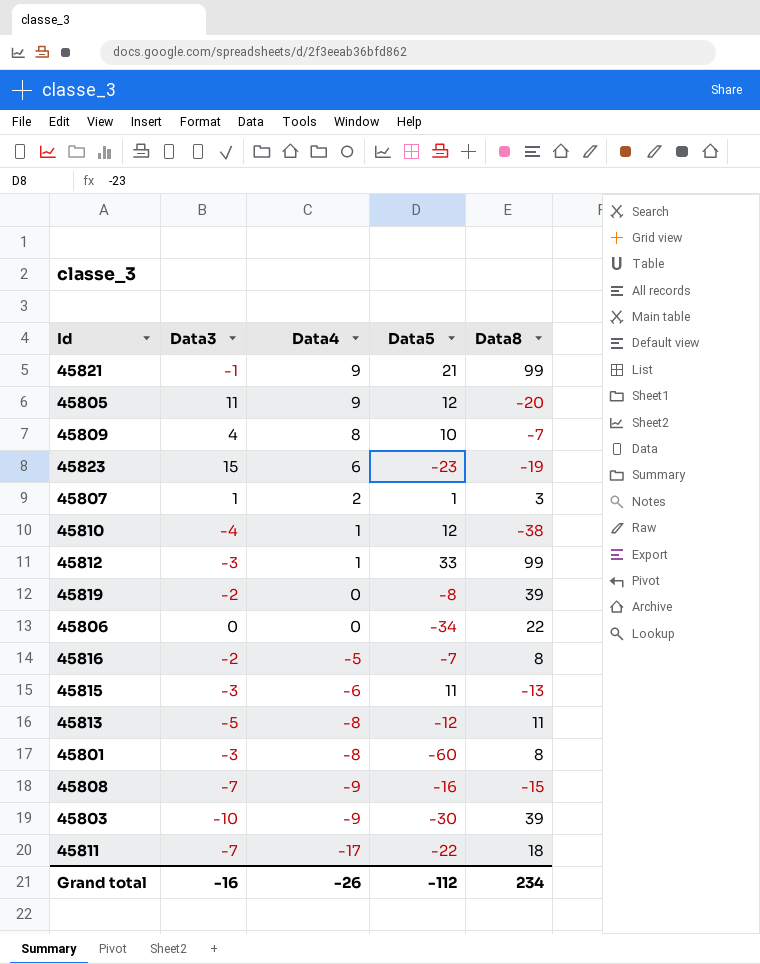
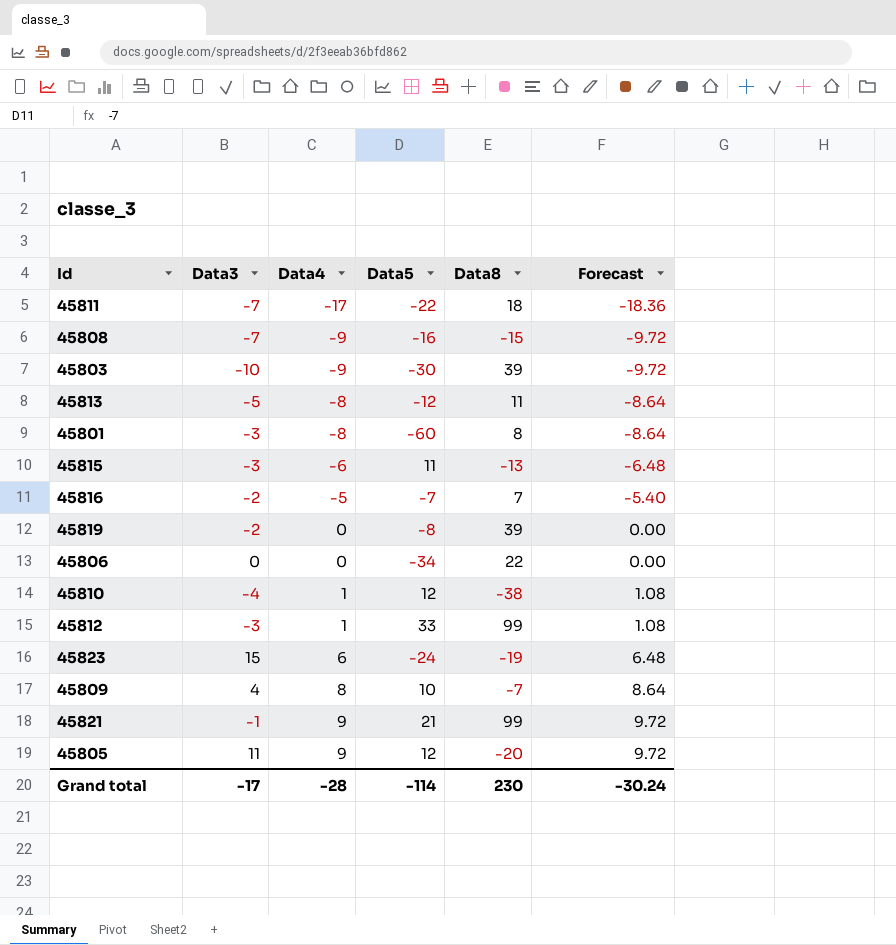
row order: Data4 descending -> Data4 ascending
column Forecast | formula: none -> [Data4] * 1.08
row 45807: 1 | 2 | 1 | 3 -> none
45816 | Data8: 8 -> 7
45823 | Data5: -23 -> -24
Grand total | Data3: -16 -> -17
Grand total | Data4: -26 -> -28
Grand total | Data5: -112 -> -114
Grand total | Data8: 234 -> 230

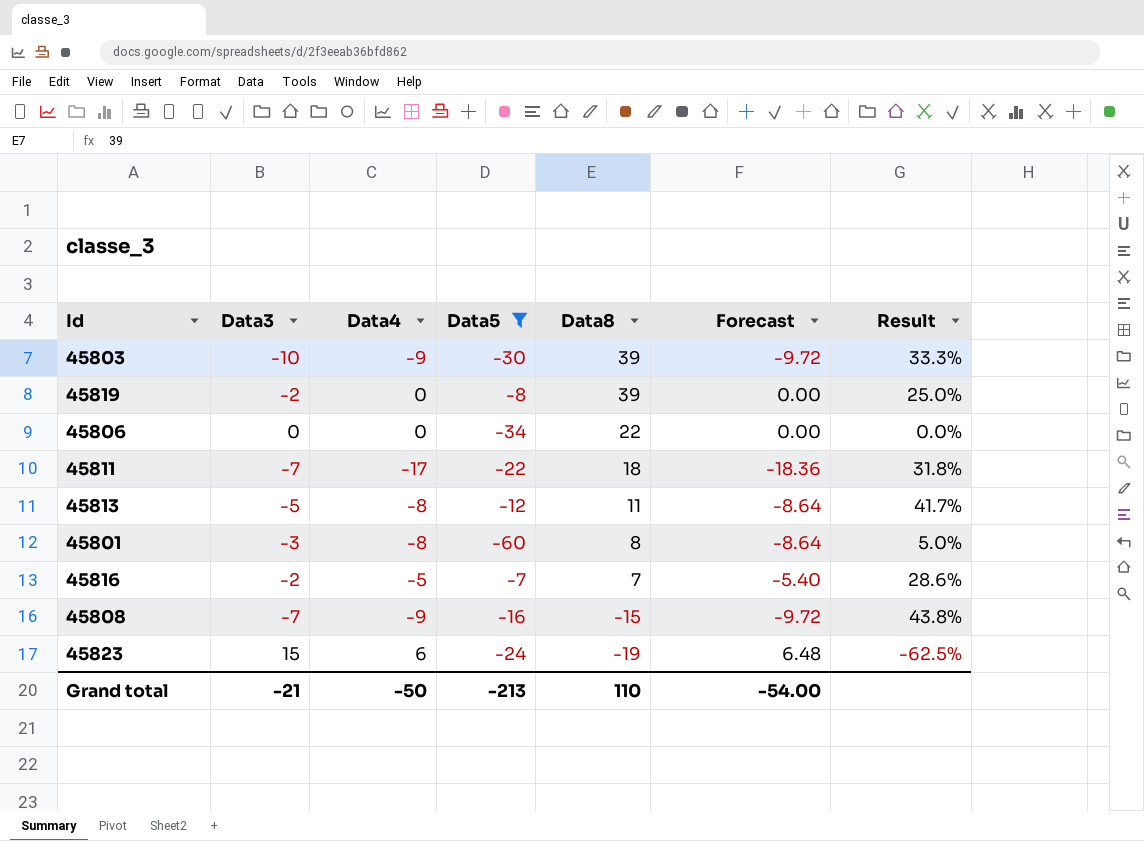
filter: none -> Data5 <= -7
row order: Data4 ascending -> Data8 descending
column Result | formula: none -> [Data3] / [Data5]
Grand total | Data3: -17 -> -21
Grand total | Data4: -28 -> -50
Grand total | Data5: -114 -> -213
Grand total | Data8: 230 -> 110
Grand total | Forecast: -30.24 -> -54.00

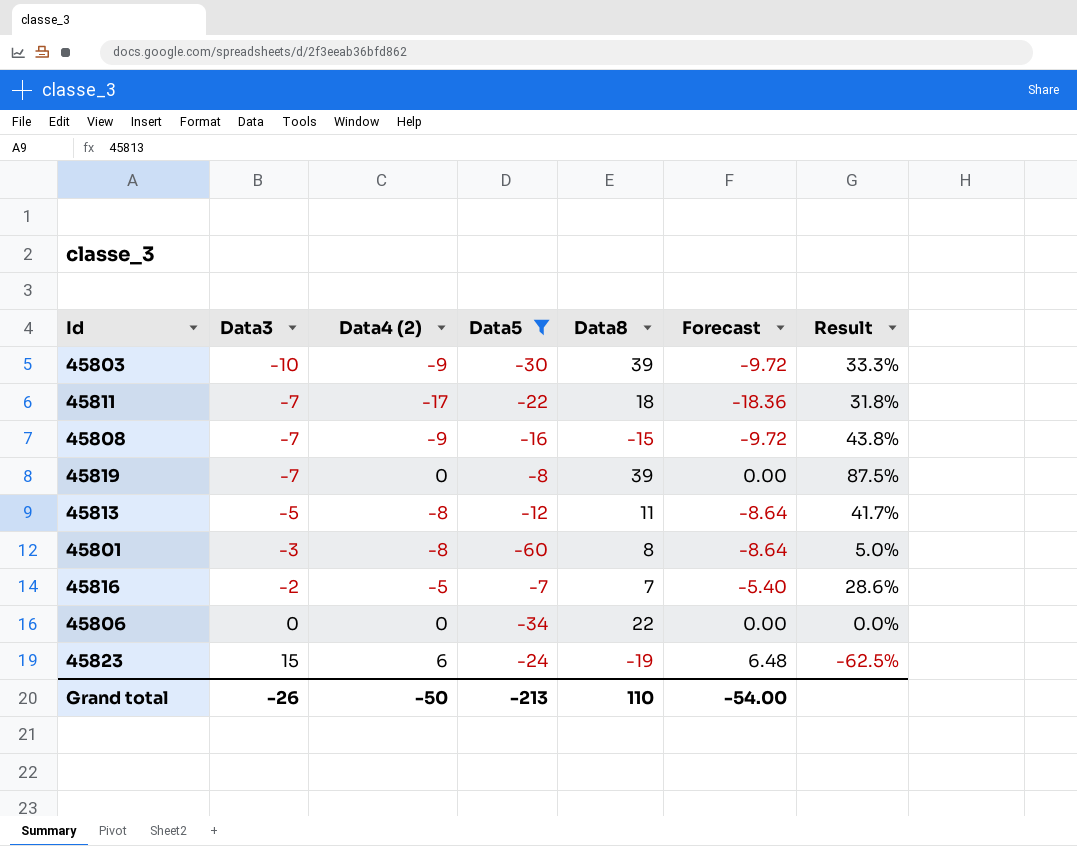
row order: Data8 descending -> Data3 ascending
column name: Data4 -> Data4 (2)
45819 | Data3: -2 -> -7
45819 | Result: 25.0% -> 87.5%
Grand total | Data3: -21 -> -26

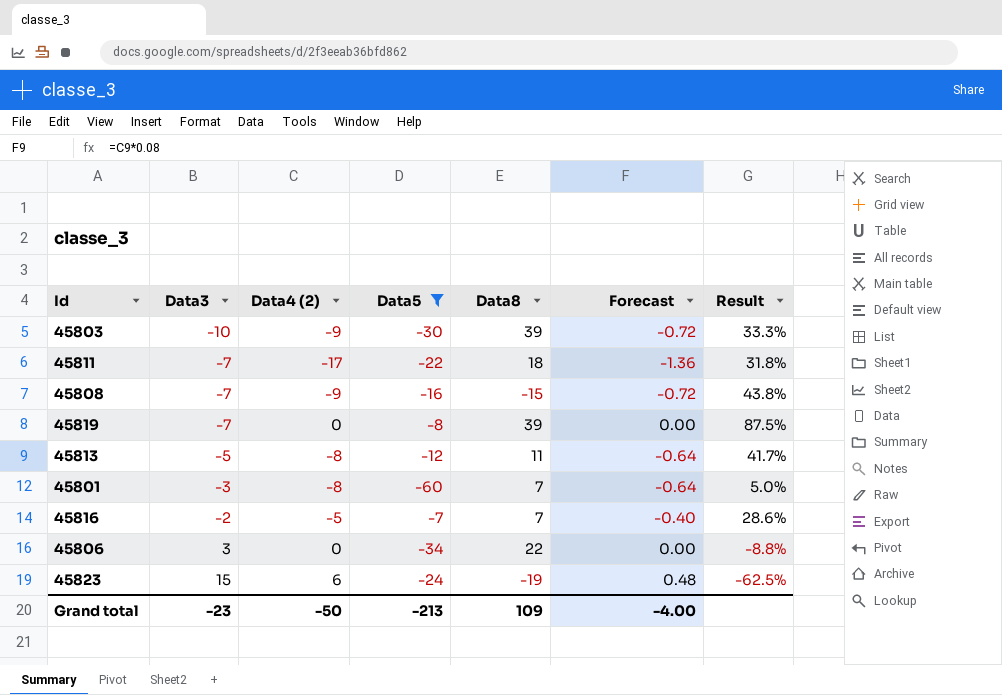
column Forecast | formula: [Data4 (2)] * 1.08 -> [Data4 (2)] * 0.08
45801 | Data8: 8 -> 7
45806 | Data3: 0 -> 3
45806 | Result: 0.0% -> -8.8%
Grand total | Data3: -26 -> -23
Grand total | Data8: 110 -> 109
Grand total | Forecast: -54.00 -> -4.00

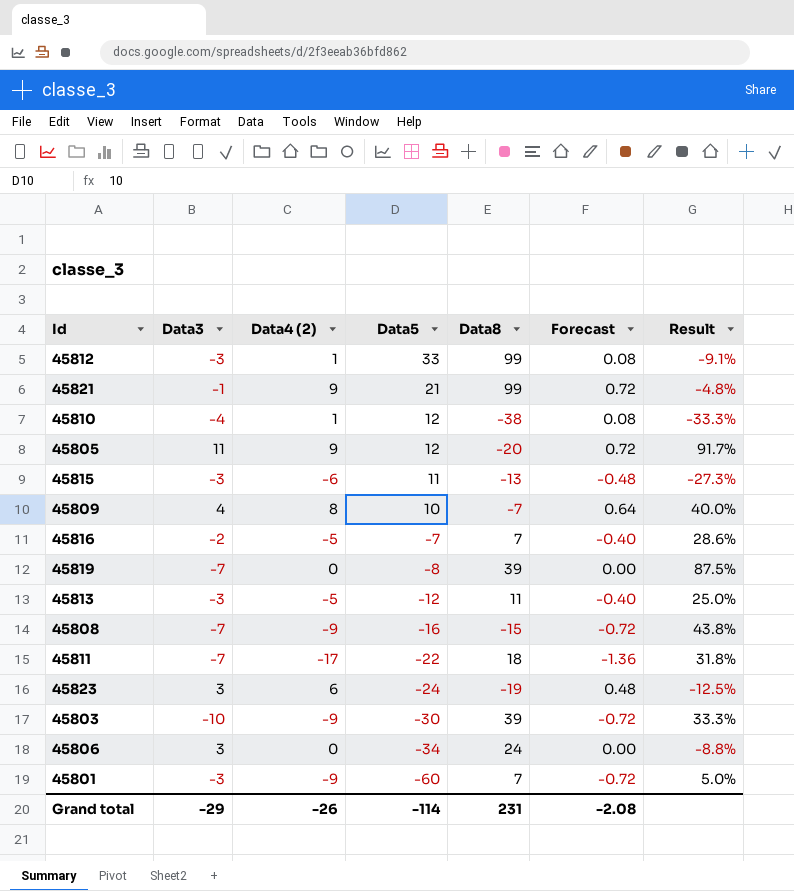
filter: Data5 <= -7 -> none
row order: Data3 ascending -> Data5 descending
45813 | Data3: -5 -> -3
45813 | Data4 (2): -8 -> -5
45813 | Forecast: -0.64 -> -0.40
45813 | Result: 41.7% -> 25.0%
45823 | Data3: 15 -> 3
45823 | Result: -62.5% -> -12.5%
45806 | Data8: 22 -> 24
45801 | Data4 (2): -8 -> -9
45801 | Forecast: -0.64 -> -0.72
Grand total | Data3: -23 -> -29
Grand total | Data4 (2): -50 -> -26
Grand total | Data5: -213 -> -114
Grand total | Data8: 109 -> 231
Grand total | Forecast: -4.00 -> -2.08

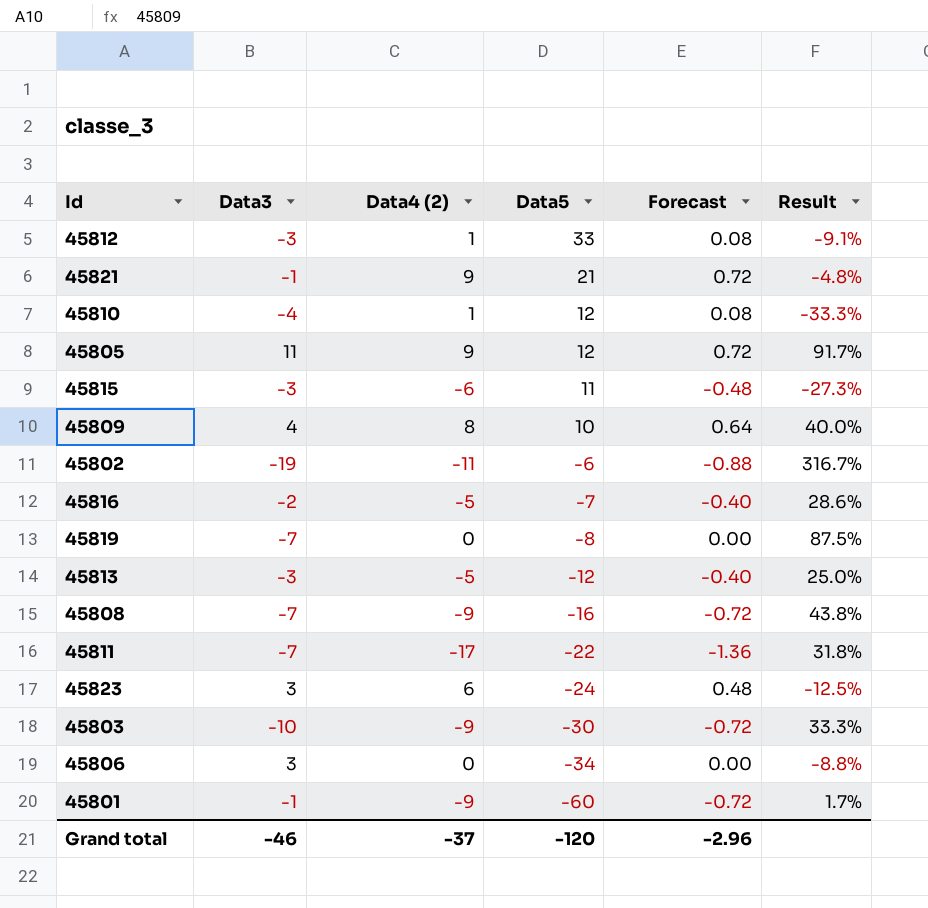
column Data8 | position: 5 -> none
row 45802: none -> -19 | -11 | -6 | -0.88 | 316.7%
45801 | Data3: -3 -> -1
45801 | Result: 5.0% -> 1.7%
Grand total | Data3: -29 -> -46
Grand total | Data4 (2): -26 -> -37
Grand total | Data5: -114 -> -120
Grand total | Forecast: -2.08 -> -2.96

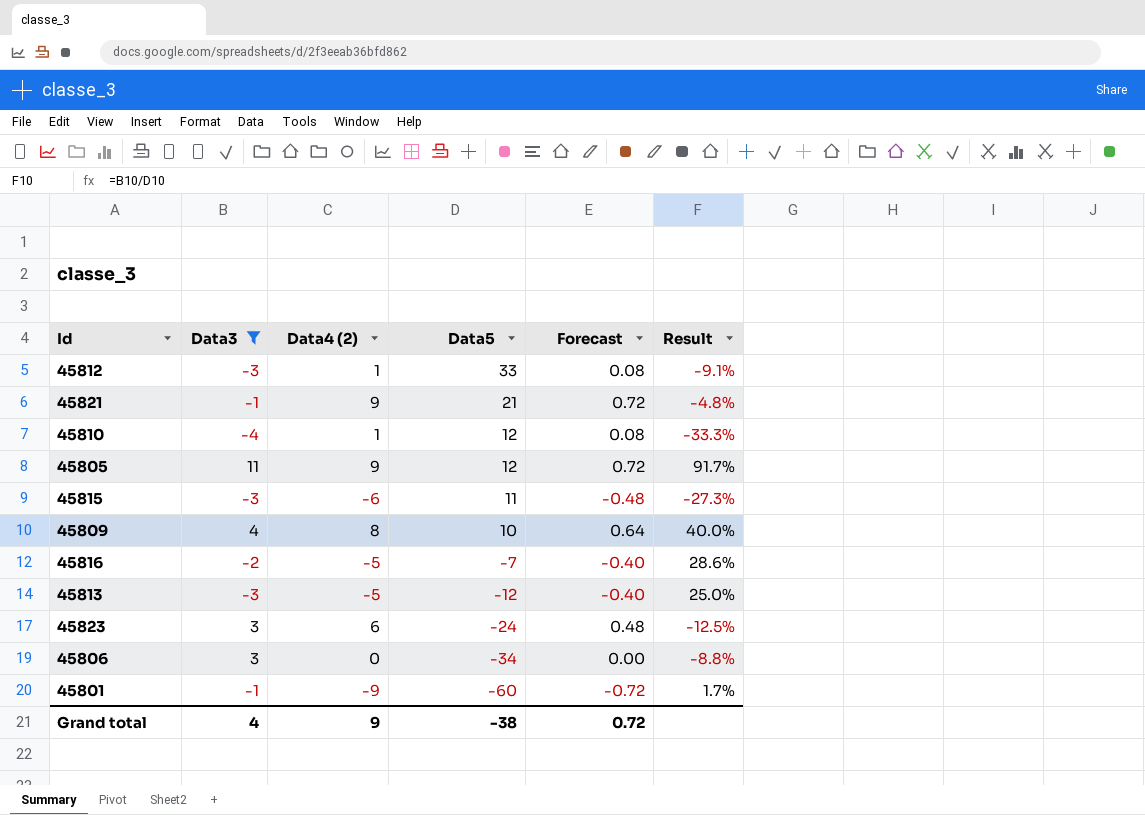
filter: none -> Data3 >= -4
Grand total | Data3: -46 -> 4
Grand total | Data4 (2): -37 -> 9
Grand total | Data5: -120 -> -38
Grand total | Forecast: -2.96 -> 0.72

